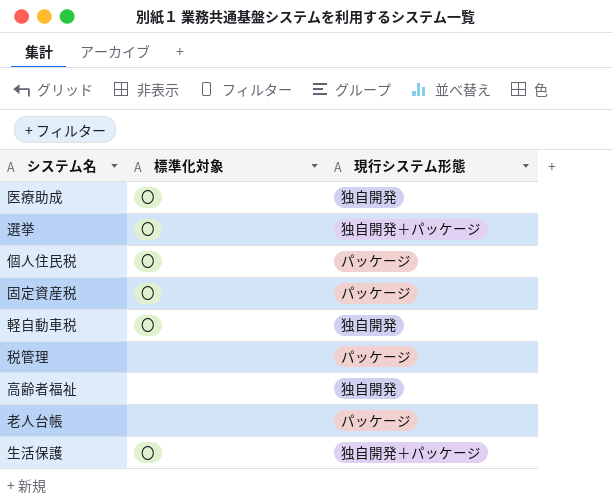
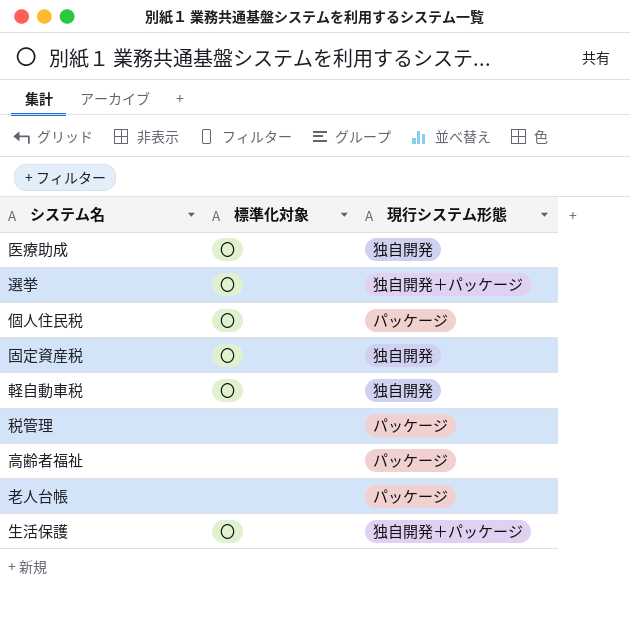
固定資産税 | 現行システム形態: パッケージ -> 独自開発
高齢者福祉 | 現行システム形態: 独自開発 -> パッケージ

